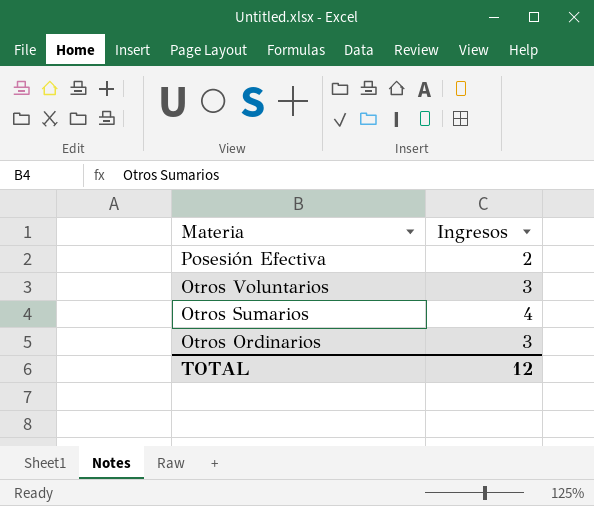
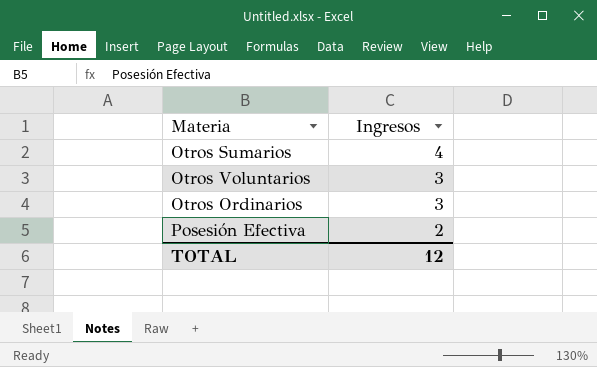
row order: Materia descending -> Ingresos descending

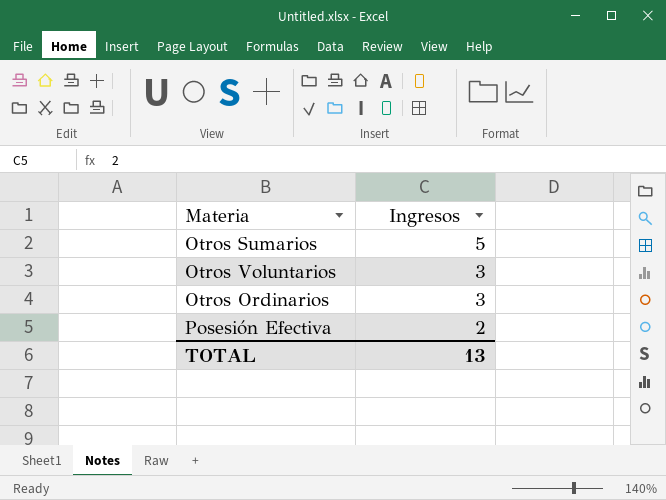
Otros Sumarios | Ingresos: 4 -> 5
TOTAL | Ingresos: 12 -> 13

